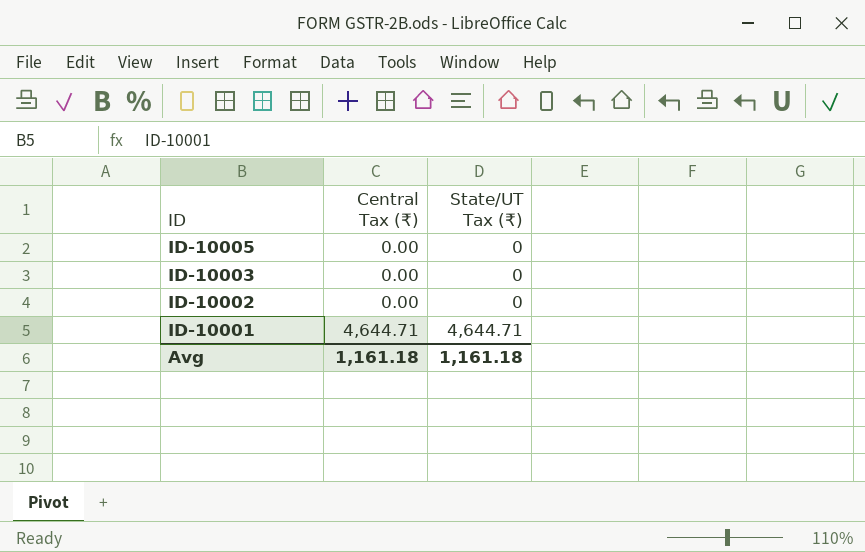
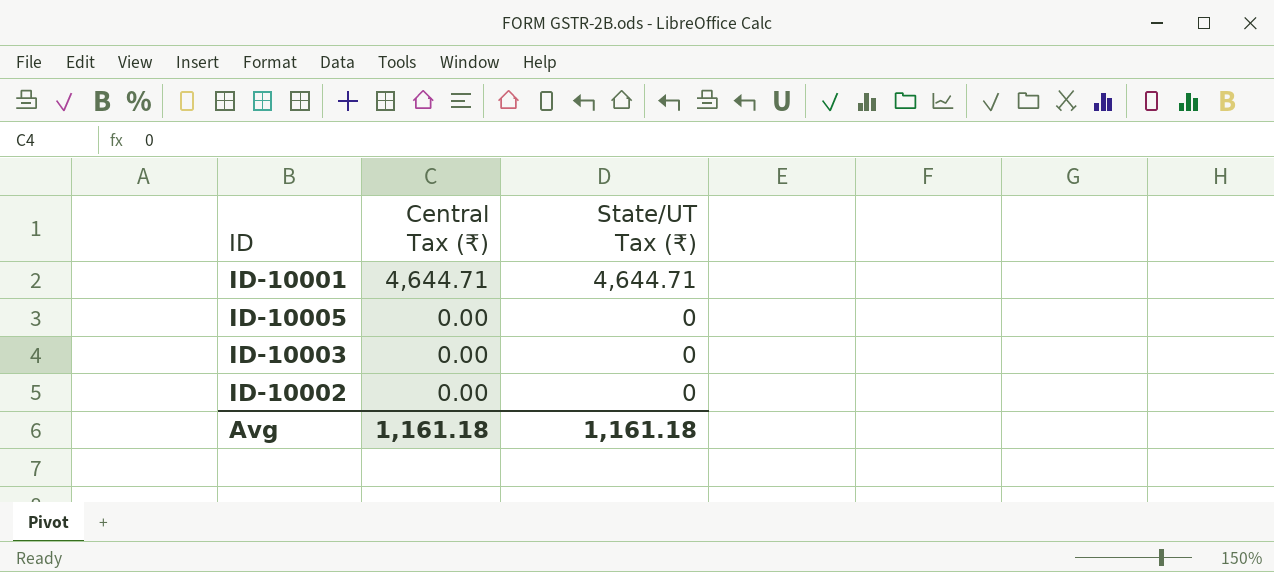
row order: ID descending -> Central Tax (₹) descending

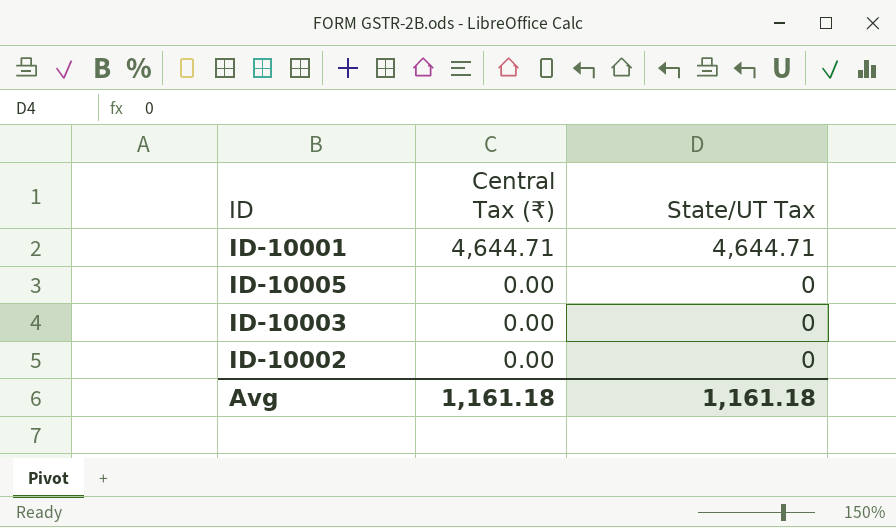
column name: State/UT Tax (₹) -> State/UT Tax

